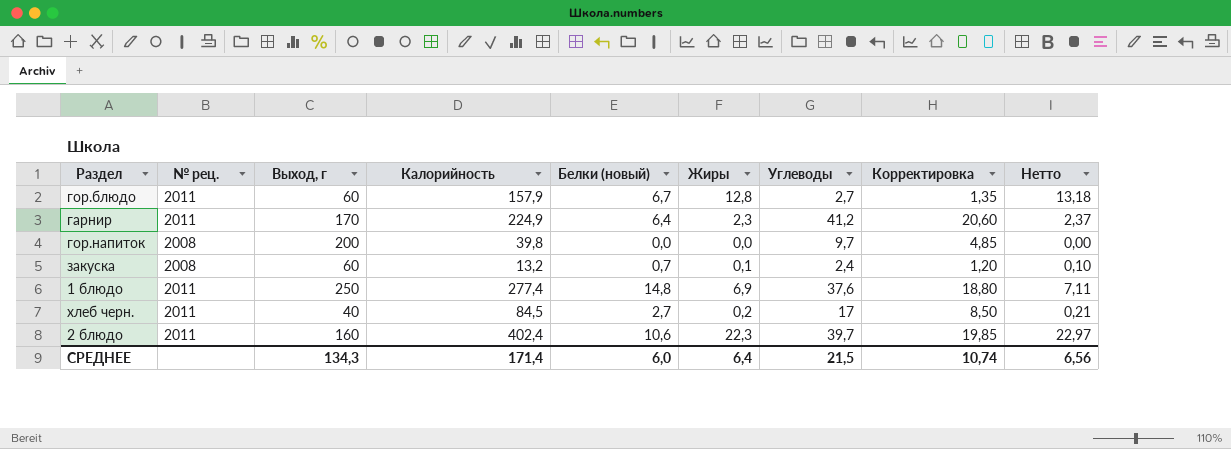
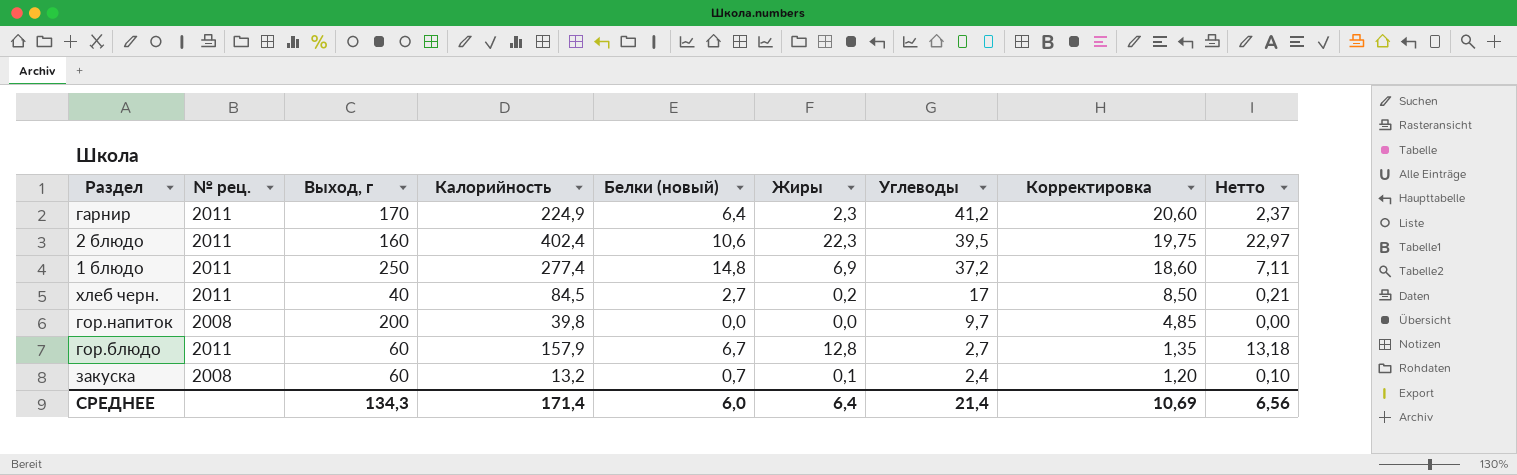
row order: none -> Углеводы descending
2 блюдо | Углеводы: 39,7 -> 39,5
2 блюдо | Корректировка: 19,85 -> 19,75
1 блюдо | Углеводы: 37,6 -> 37,2
1 блюдо | Корректировка: 18,80 -> 18,60
СРЕДНЕЕ | Углеводы: 21,5 -> 21,4
СРЕДНЕЕ | Корректировка: 10,74 -> 10,69

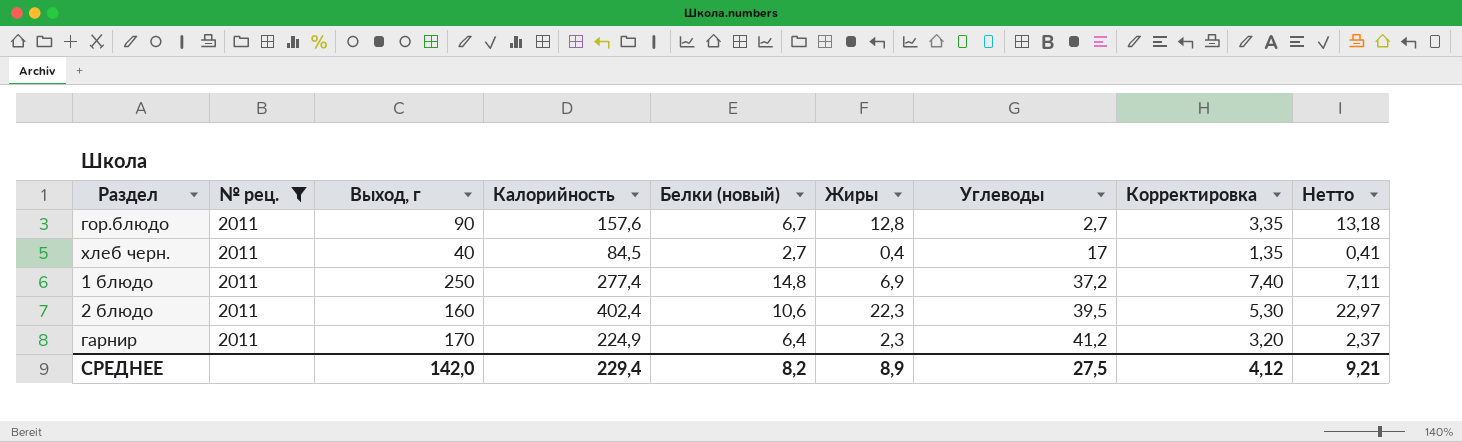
filter: none -> № рец. = 2011
row order: Углеводы descending -> Углеводы ascending
column Корректировка | formula: [Углеводы] * 0,5 -> [Белки (новый)] * 0,5
гор.блюдо | Выход, г: 60 -> 90
гор.блюдо | Калорийность: 157,9 -> 157,6
хлеб черн. | Жиры: 0,2 -> 0,4
хлеб черн. | Нетто: 0,21 -> 0,41
СРЕДНЕЕ | Выход, г: 134,3 -> 142,0
СРЕДНЕЕ | Калорийность: 171,4 -> 229,4
СРЕДНЕЕ | Белки (новый): 6,0 -> 8,2
СРЕДНЕЕ | Жиры: 6,4 -> 8,9
СРЕДНЕЕ | Углеводы: 21,4 -> 27,5
СРЕДНЕЕ | Корректировка: 10,69 -> 4,12
СРЕДНЕЕ | Нетто: 6,56 -> 9,21

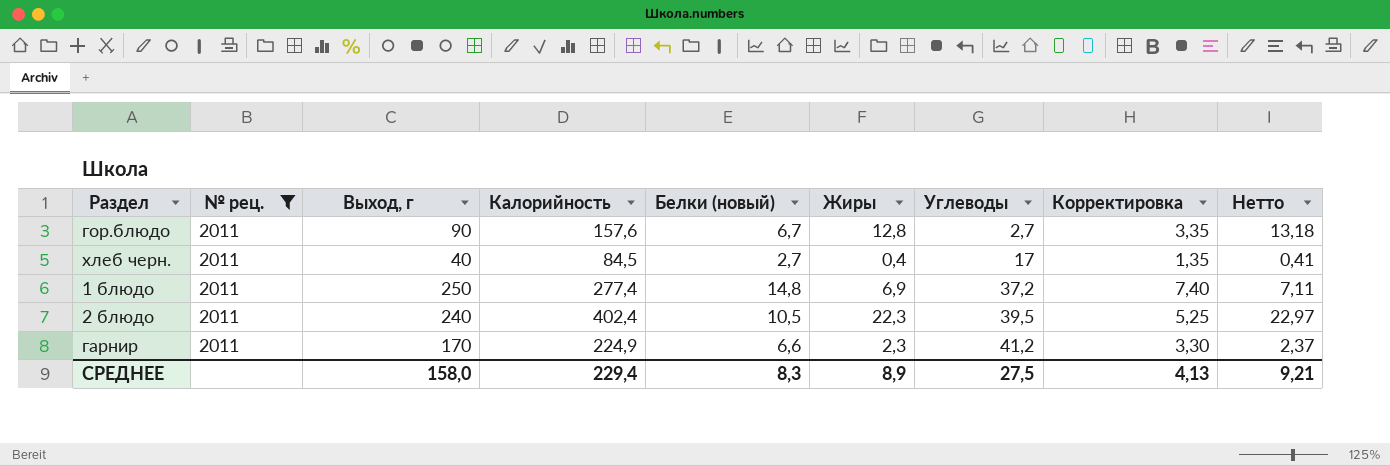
2 блюдо | Выход, г: 160 -> 240
2 блюдо | Белки (новый): 10,6 -> 10,5
2 блюдо | Корректировка: 5,30 -> 5,25
гарнир | Белки (новый): 6,4 -> 6,6
гарнир | Корректировка: 3,20 -> 3,30
СРЕДНЕЕ | Выход, г: 142,0 -> 158,0
СРЕДНЕЕ | Белки (новый): 8,2 -> 8,3
СРЕДНЕЕ | Корректировка: 4,12 -> 4,13

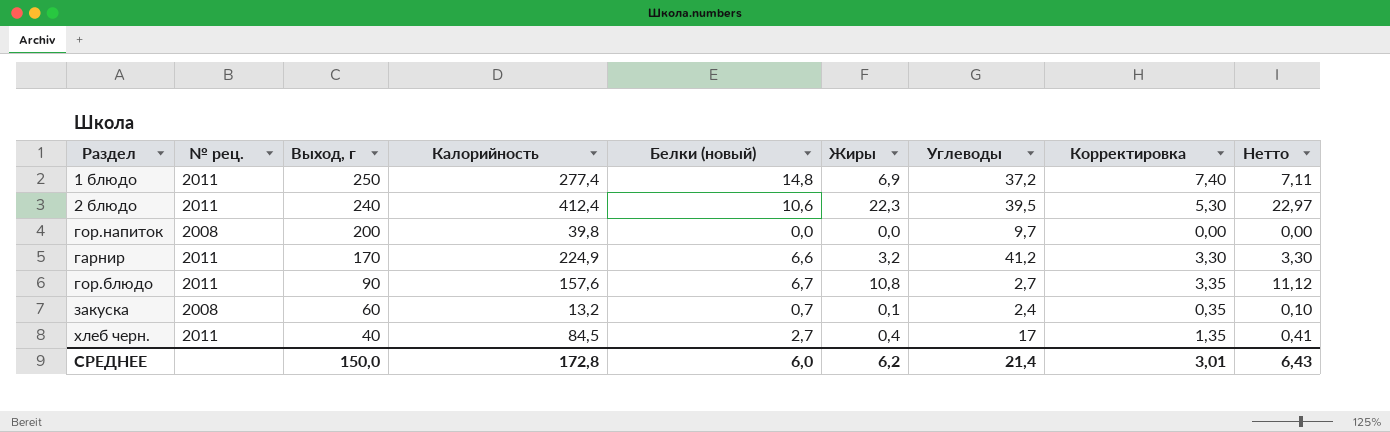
filter: № рец. = 2011 -> none
row order: Углеводы ascending -> Выход, г descending
2 блюдо | Калорийность: 402,4 -> 412,4
2 блюдо | Белки (новый): 10,5 -> 10,6
2 блюдо | Корректировка: 5,25 -> 5,30
гарнир | Жиры: 2,3 -> 3,2
гарнир | Нетто: 2,37 -> 3,30
гор.блюдо | Жиры: 12,8 -> 10,8
гор.блюдо | Нетто: 13,18 -> 11,12
СРЕДНЕЕ | Выход, г: 158,0 -> 150,0
СРЕДНЕЕ | Калорийность: 229,4 -> 172,8
СРЕДНЕЕ | Белки (новый): 8,3 -> 6,0
СРЕДНЕЕ | Жиры: 8,9 -> 6,2
СРЕДНЕЕ | Углеводы: 27,5 -> 21,4
СРЕДНЕЕ | Корректировка: 4,13 -> 3,01
СРЕДНЕЕ | Нетто: 9,21 -> 6,43

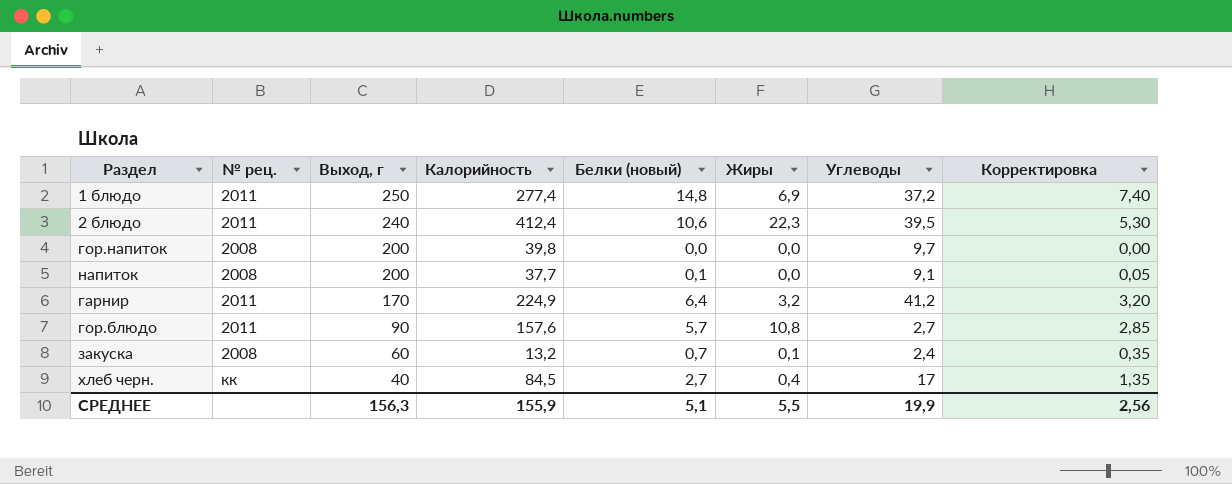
column Нетто | formula: [Жиры] * 1,03 -> none
row напиток: none -> 2008 | 200 | 37,7 | 0,1 | 0,0 | 9,1 | 0,05
гарнир | Белки (новый): 6,6 -> 6,4
гарнир | Корректировка: 3,30 -> 3,20
гор.блюдо | Белки (новый): 6,7 -> 5,7
гор.блюдо | Корректировка: 3,35 -> 2,85
хлеб черн. | № рец.: 2011 -> кк
СРЕДНЕЕ | Выход, г: 150,0 -> 156,3
СРЕДНЕЕ | Калорийность: 172,8 -> 155,9
СРЕДНЕЕ | Белки (новый): 6,0 -> 5,1
СРЕДНЕЕ | Жиры: 6,2 -> 5,5
СРЕДНЕЕ | Углеводы: 21,4 -> 19,9
СРЕДНЕЕ | Корректировка: 3,01 -> 2,56

